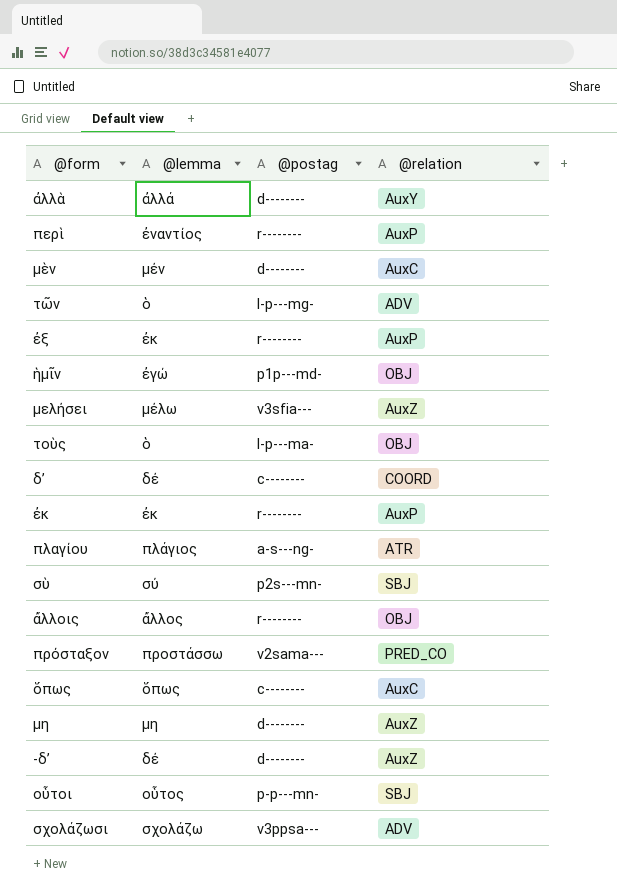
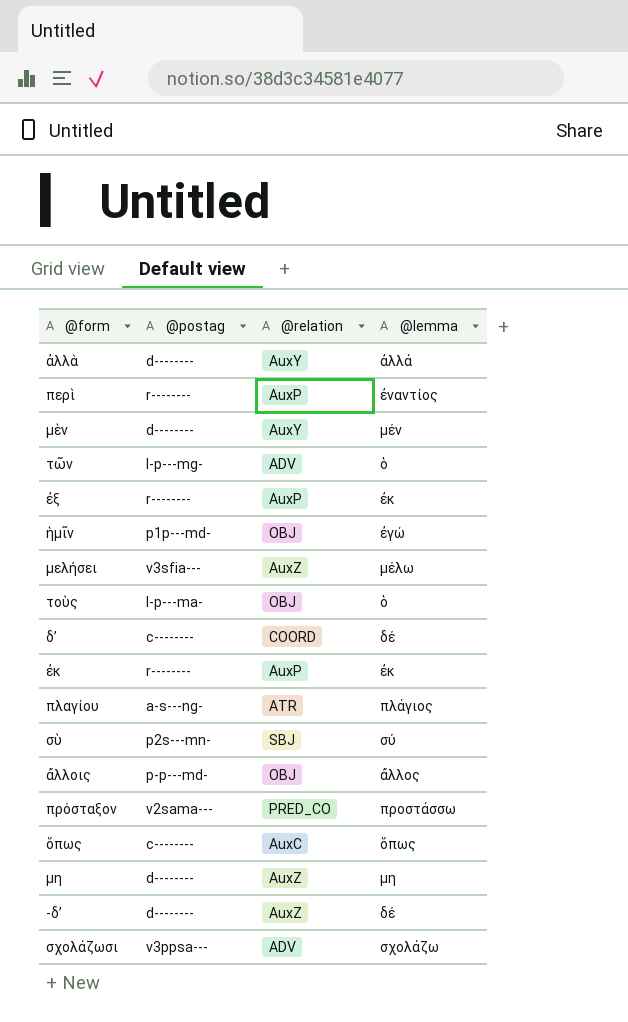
column @lemma | position: 2 -> 4
row οὗτοι: οὗτος | p-p---mn- | SBJ -> none
μὲν | @relation: AuxC -> AuxY
ἄλλοις | @postag: r-------- -> p-p---md-

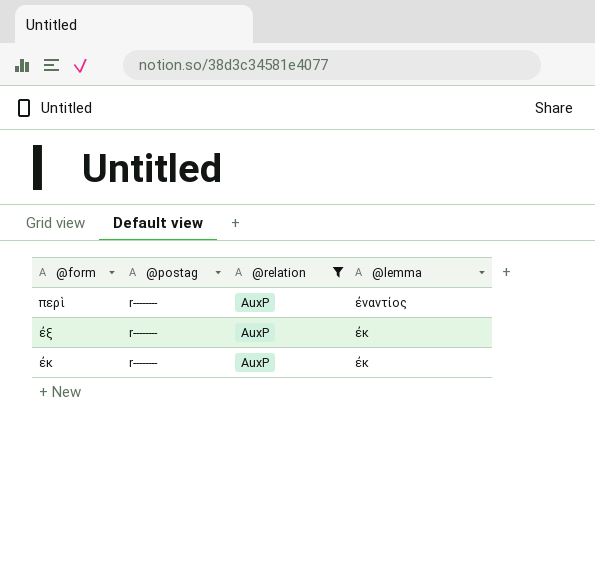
filter: none -> @relation = AuxP

